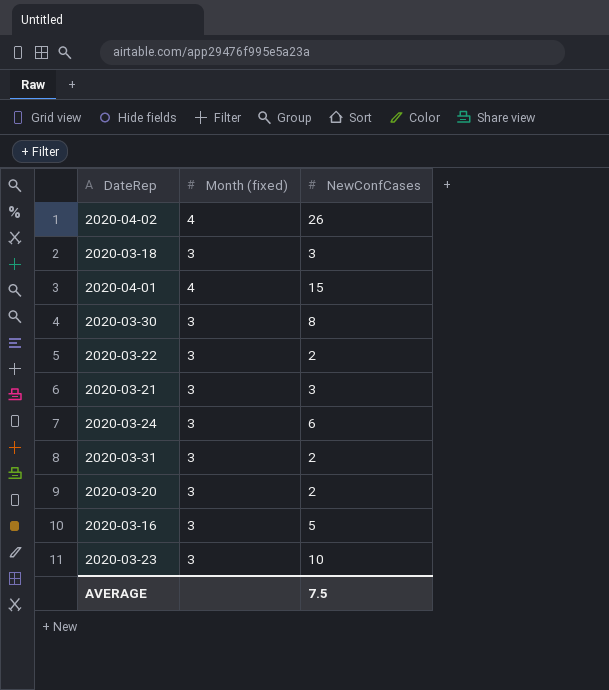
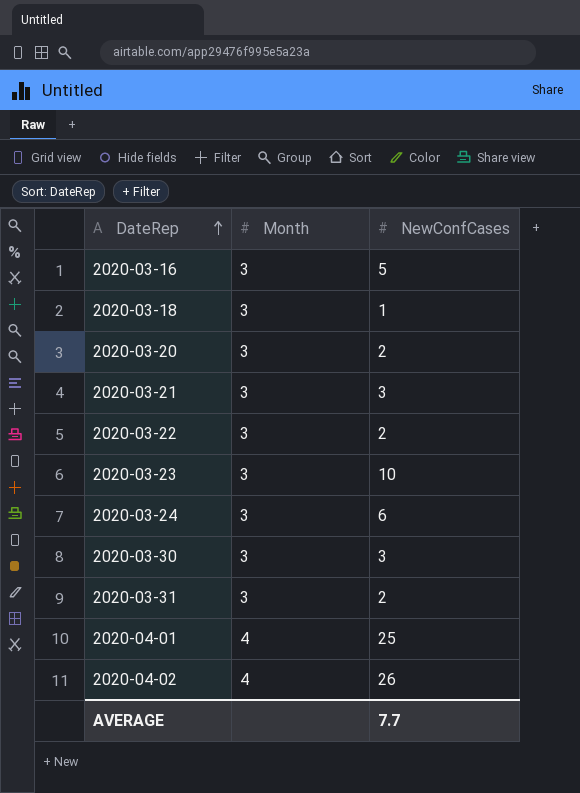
row order: none -> DateRep ascending
column name: Month (fixed) -> Month
2020-03-18 | NewConfCases: 3 -> 1
2020-03-30 | NewConfCases: 8 -> 3
2020-04-01 | NewConfCases: 15 -> 25
AVERAGE | NewConfCases: 7.5 -> 7.7

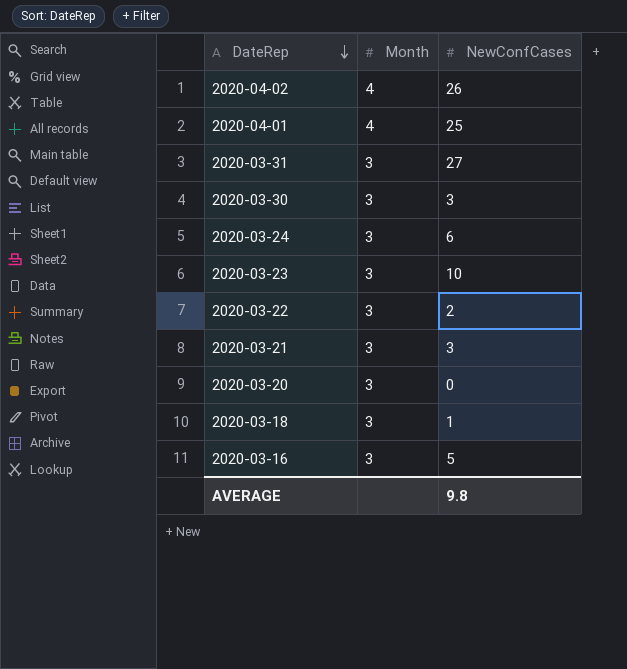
row order: DateRep ascending -> DateRep descending
2020-03-31 | NewConfCases: 2 -> 27
2020-03-20 | NewConfCases: 2 -> 0
AVERAGE | NewConfCases: 7.7 -> 9.8

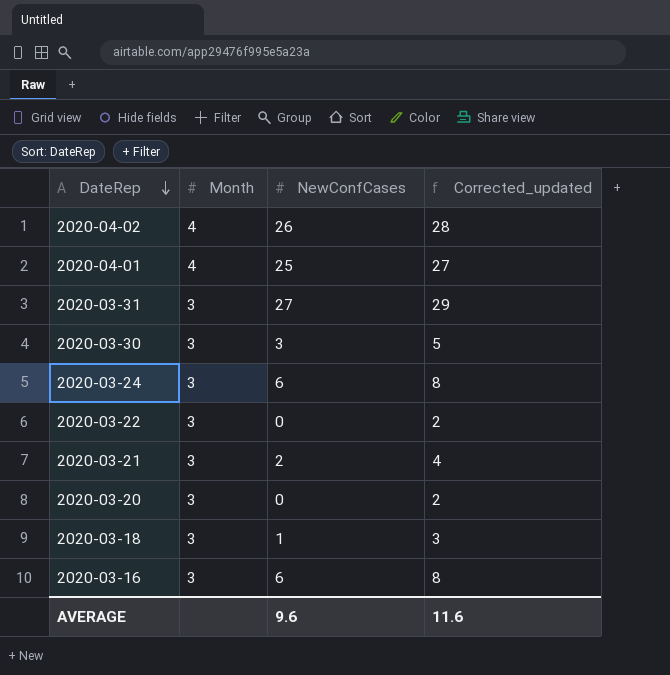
column Corrected_updated | formula: none -> [NewConfCases] + 2
row 2020-03-23: 3 | 10 -> none
2020-03-22 | NewConfCases: 2 -> 0
2020-03-21 | NewConfCases: 3 -> 2
2020-03-16 | NewConfCases: 5 -> 6
AVERAGE | NewConfCases: 9.8 -> 9.6

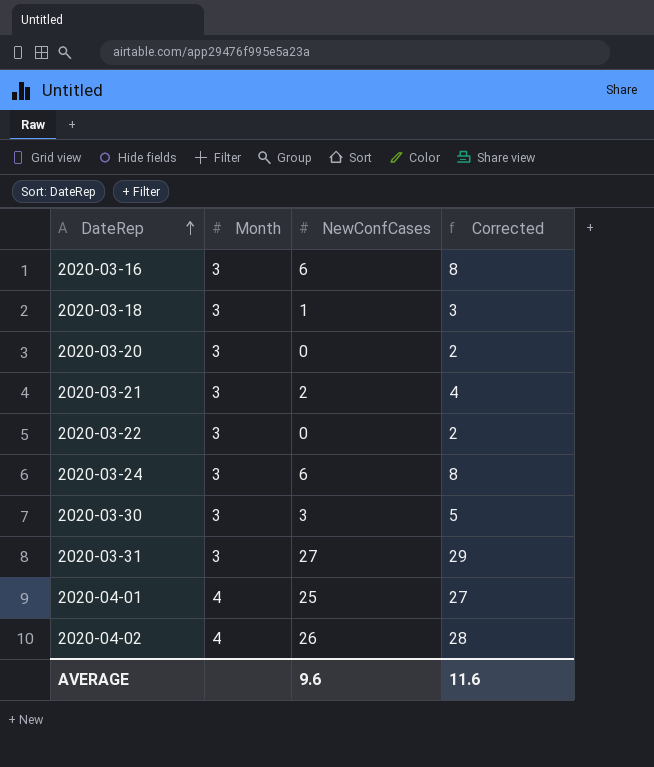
row order: DateRep descending -> DateRep ascending
column name: Corrected_updated -> Corrected

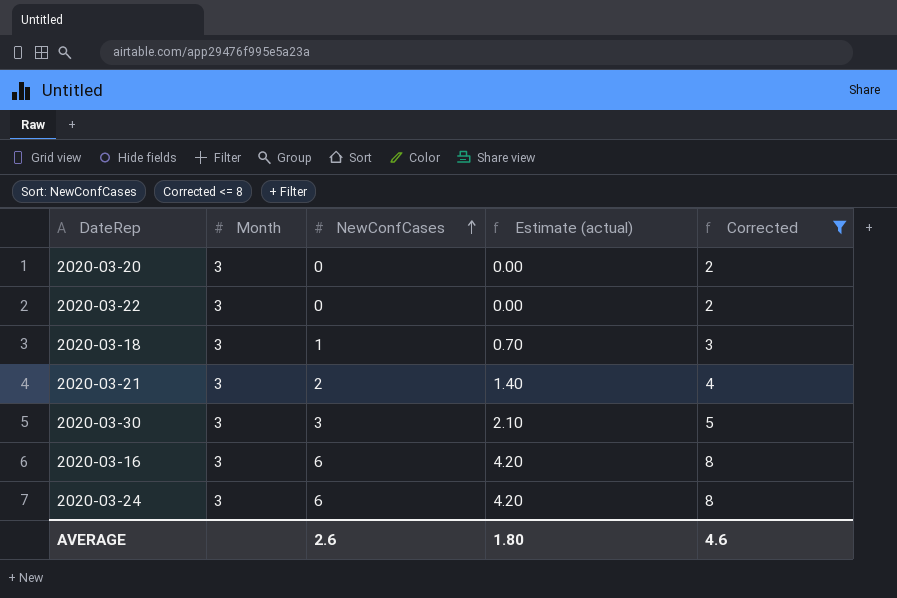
filter: none -> Corrected <= 8
row order: DateRep ascending -> NewConfCases ascending
column Estimate (actual) | formula: none -> [NewConfCases] * 0.7
AVERAGE | NewConfCases: 9.6 -> 2.6
AVERAGE | Corrected: 11.6 -> 4.6

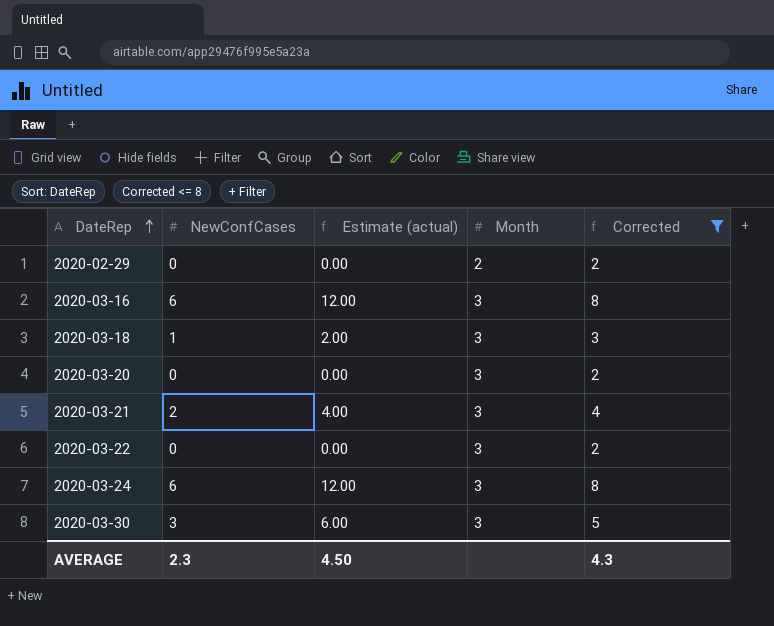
row order: NewConfCases ascending -> DateRep ascending
column Estimate (actual) | formula: [NewConfCases] * 0.7 -> [NewConfCases] * 2
column Month | position: 2 -> 4
row 2020-02-29: none -> 0 | 0.00 | 2 | 2
AVERAGE | NewConfCases: 2.6 -> 2.3
AVERAGE | Estimate (actual): 1.80 -> 4.50
AVERAGE | Corrected: 4.6 -> 4.3

